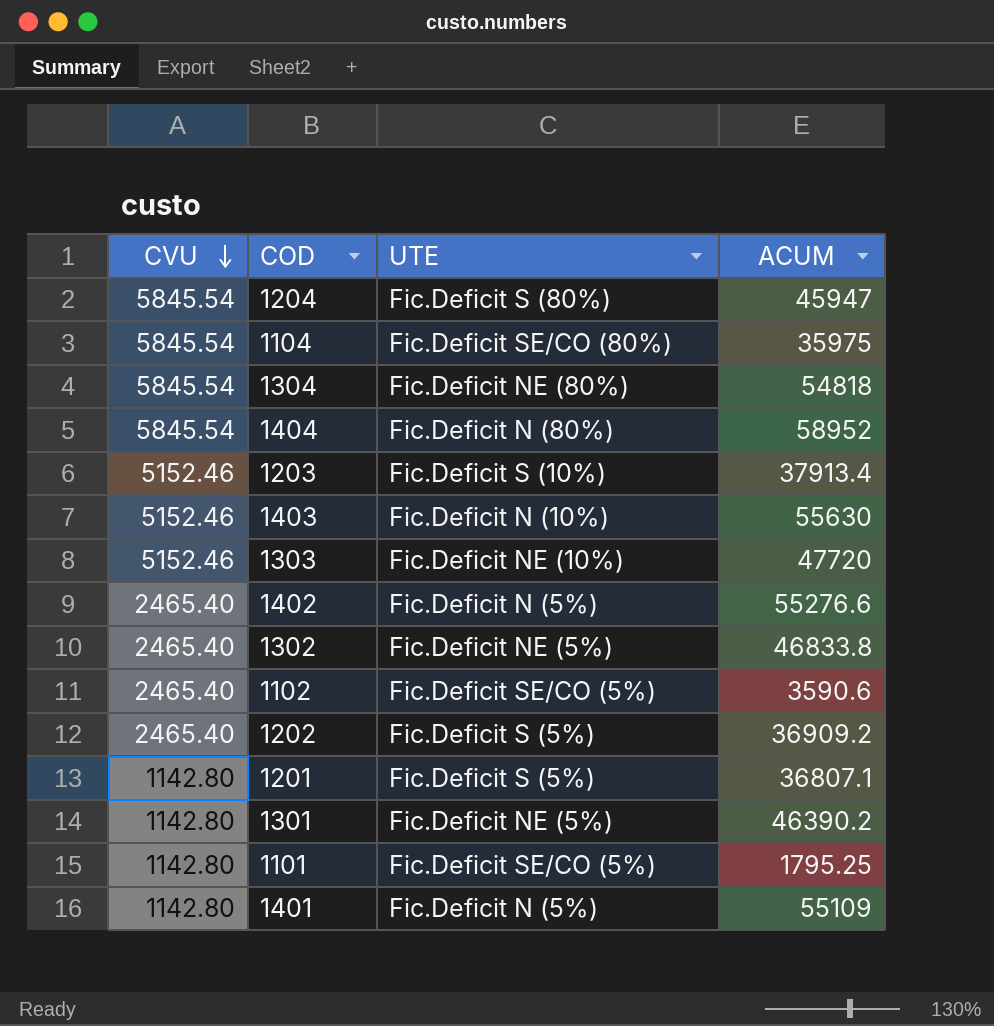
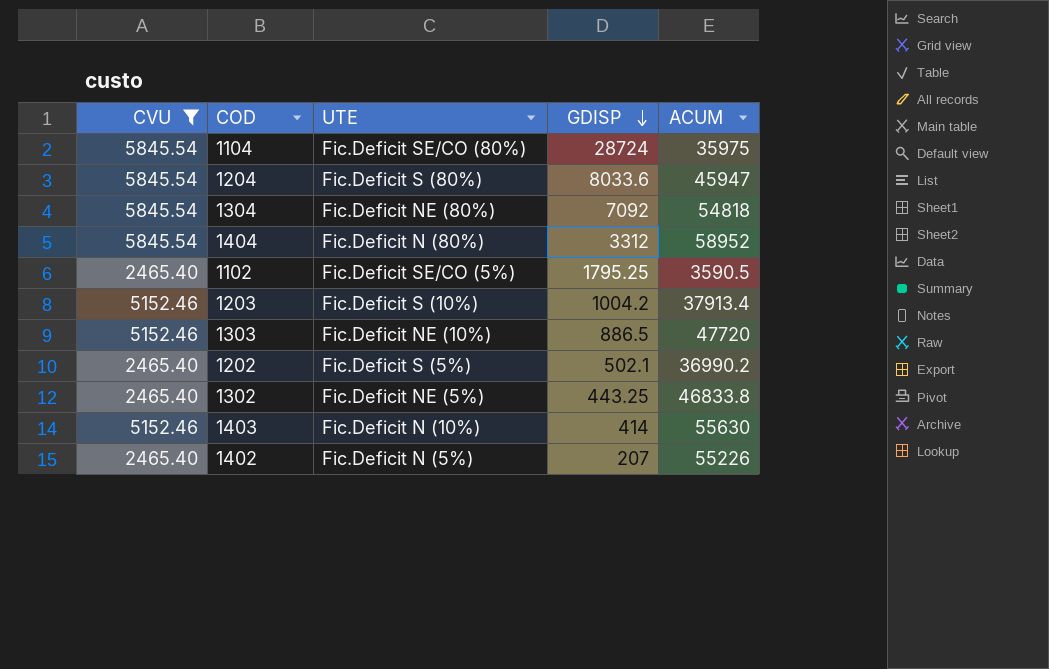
filter: none -> CVU != 1142.80
row order: CVU descending -> GDISP descending
column GDISP | position: none -> 4
1102 | ACUM: 3590.6 -> 3590.5
1202 | ACUM: 36909.2 -> 36990.2
1402 | ACUM: 55276.6 -> 55226

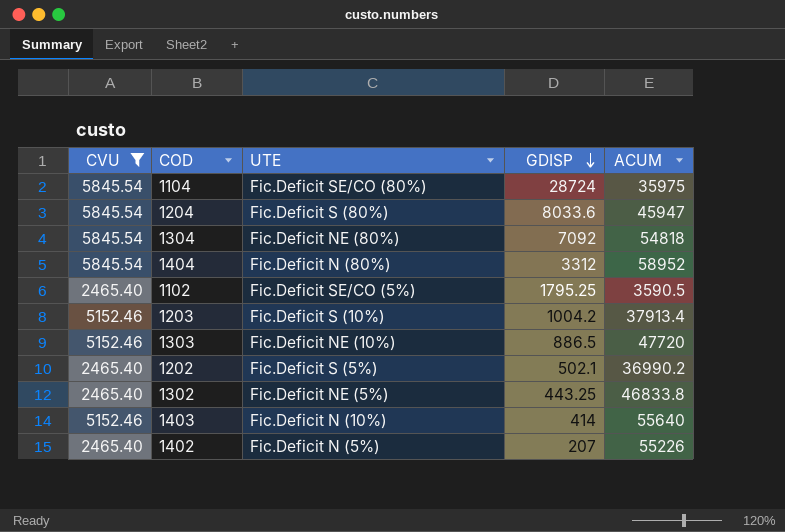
1403 | ACUM: 55630 -> 55640

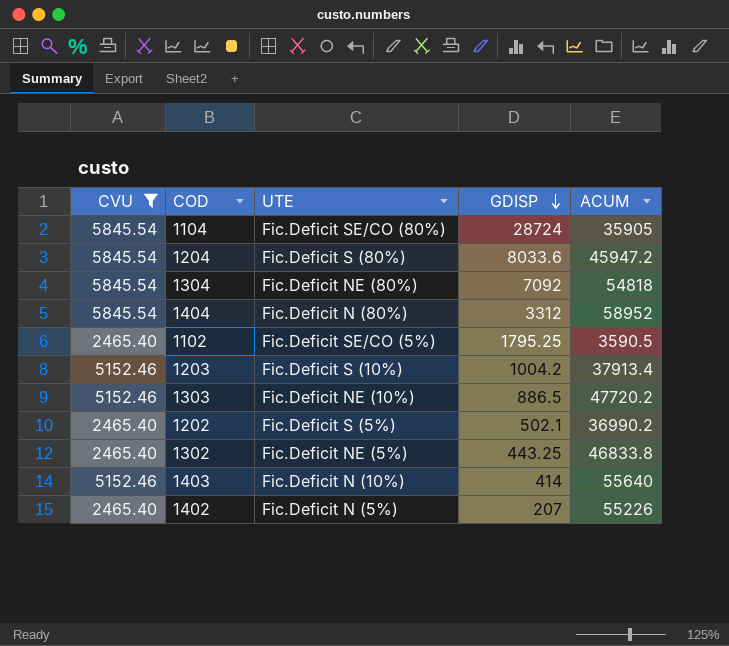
1104 | ACUM: 35975 -> 35905
1204 | ACUM: 45947 -> 45947.2
1303 | ACUM: 47720 -> 47720.2

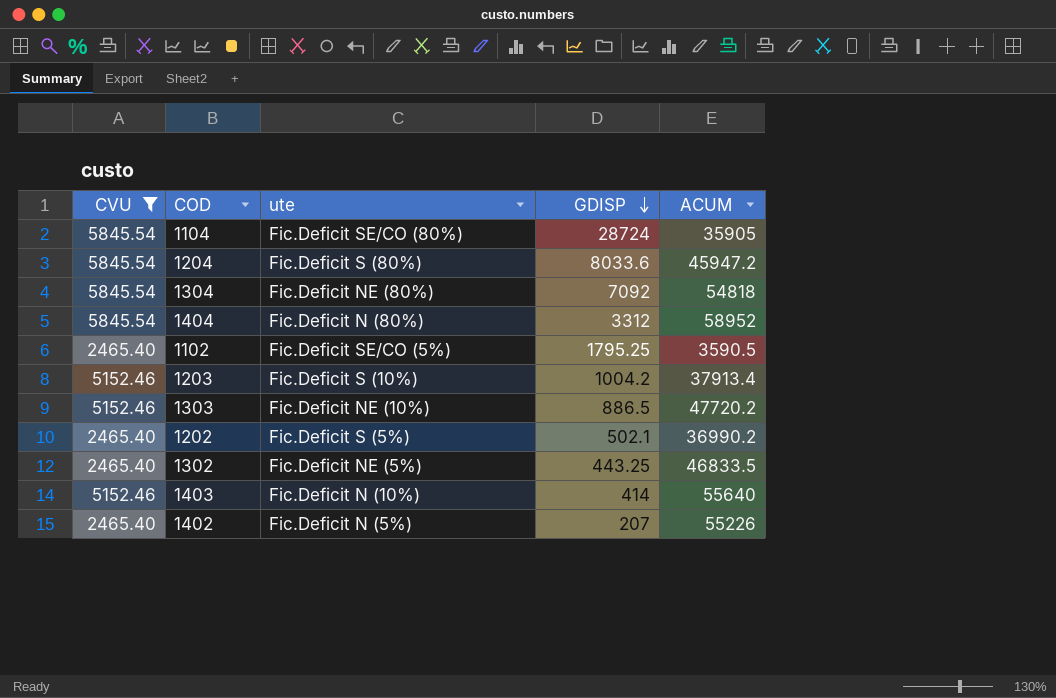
column name: UTE -> ute
1302 | ACUM: 46833.8 -> 46833.5

